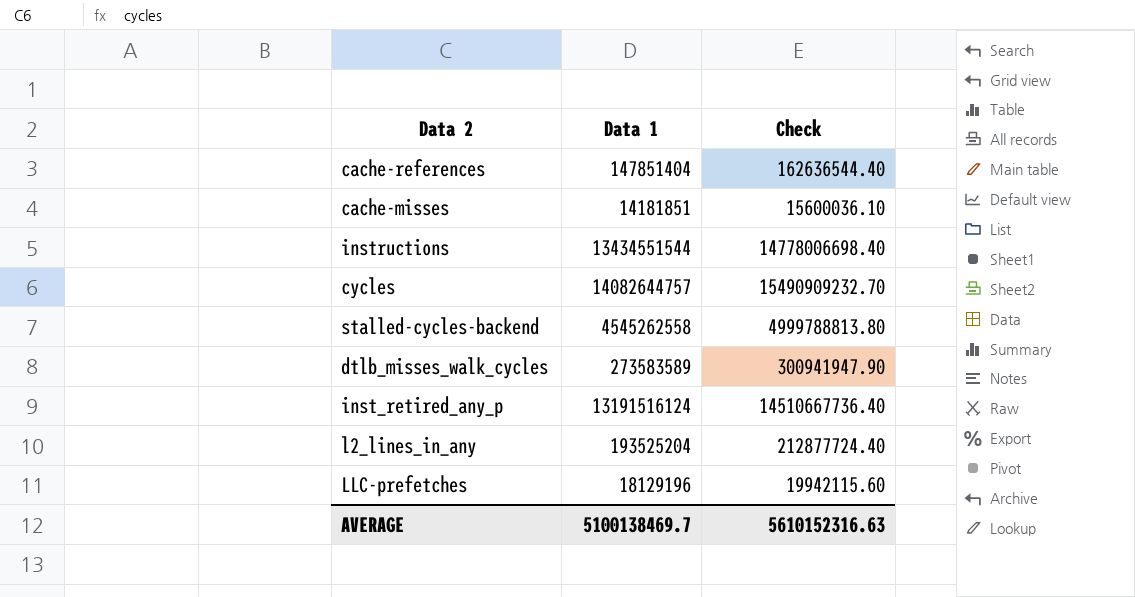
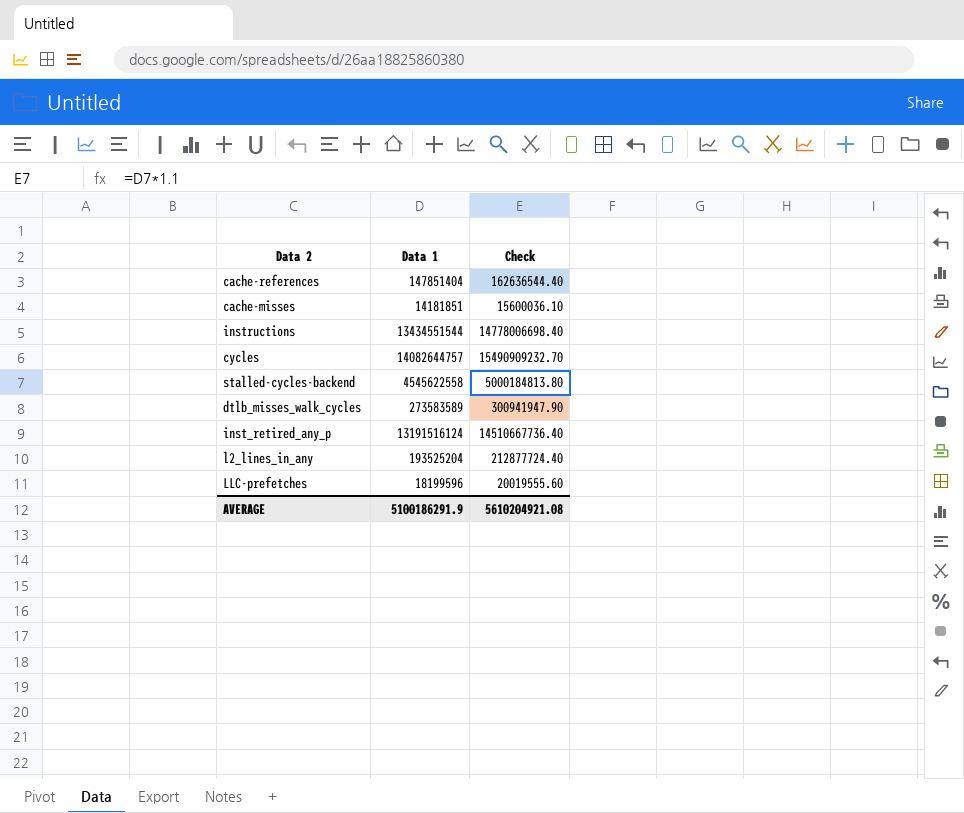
stalled-cycles-backend | Data 1: 4545262558 -> 4545622558
stalled-cycles-backend | Check: 4999788813.80 -> 5000184813.80
LLC-prefetches | Data 1: 18129196 -> 18199596
LLC-prefetches | Check: 19942115.60 -> 20019555.60
AVERAGE | Data 1: 5100138469.7 -> 5100186291.9
AVERAGE | Check: 5610152316.63 -> 5610204921.08

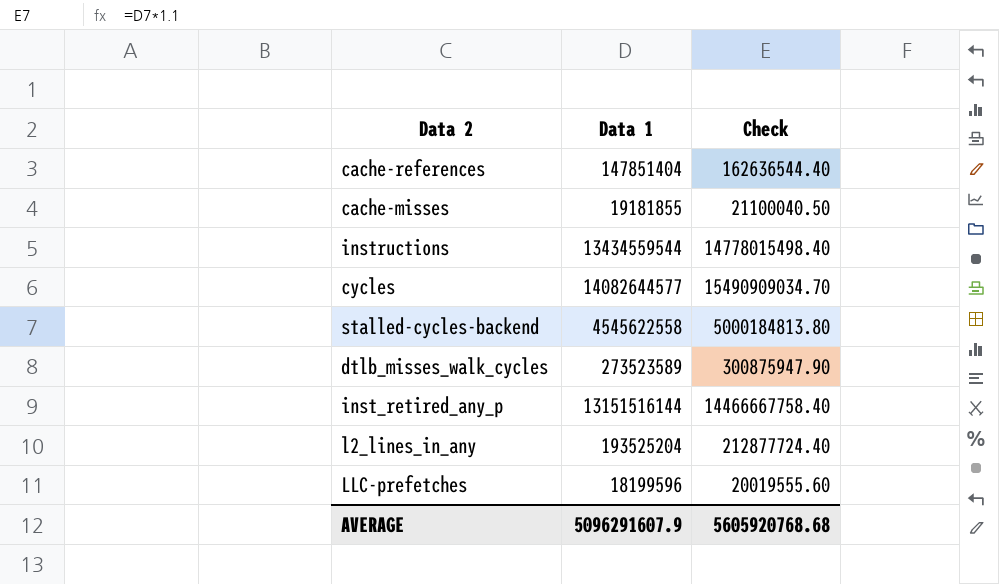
cache-misses | Data 1: 14181851 -> 19181855
cache-misses | Check: 15600036.10 -> 21100040.50
instructions | Data 1: 13434551544 -> 13434559544
instructions | Check: 14778006698.40 -> 14778015498.40
cycles | Data 1: 14082644757 -> 14082644577
cycles | Check: 15490909232.70 -> 15490909034.70
dtlb_misses_walk_cycles | Data 1: 273583589 -> 273523589
dtlb_misses_walk_cycles | Check: 300941947.90 -> 300875947.90
inst_retired_any_p | Data 1: 13191516124 -> 13151516144
inst_retired_any_p | Check: 14510667736.40 -> 14466667758.40
AVERAGE | Data 1: 5100186291.9 -> 5096291607.9
AVERAGE | Check: 5610204921.08 -> 5605920768.68

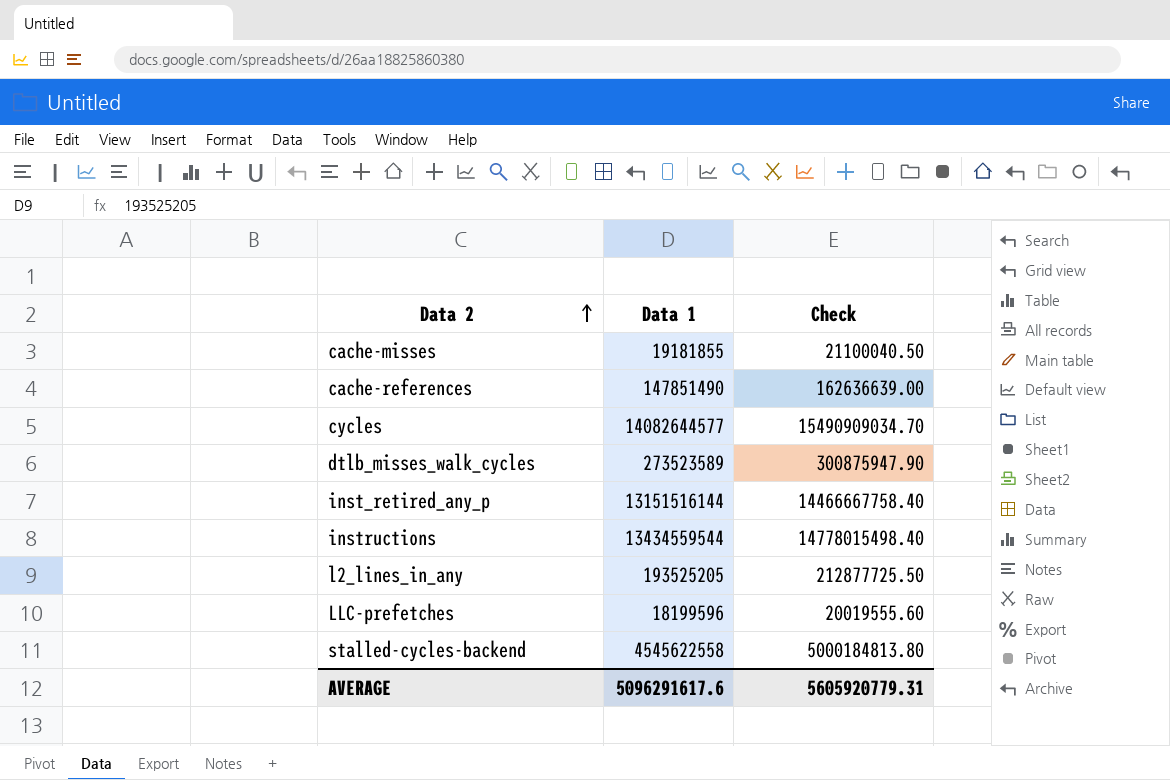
row order: none -> Data 2 ascending
cache-references | Data 1: 147851404 -> 147851490
cache-references | Check: 162636544.40 -> 162636639.00
l2_lines_in_any | Data 1: 193525204 -> 193525205
l2_lines_in_any | Check: 212877724.40 -> 212877725.50
AVERAGE | Data 1: 5096291607.9 -> 5096291617.6
AVERAGE | Check: 5605920768.68 -> 5605920779.31

